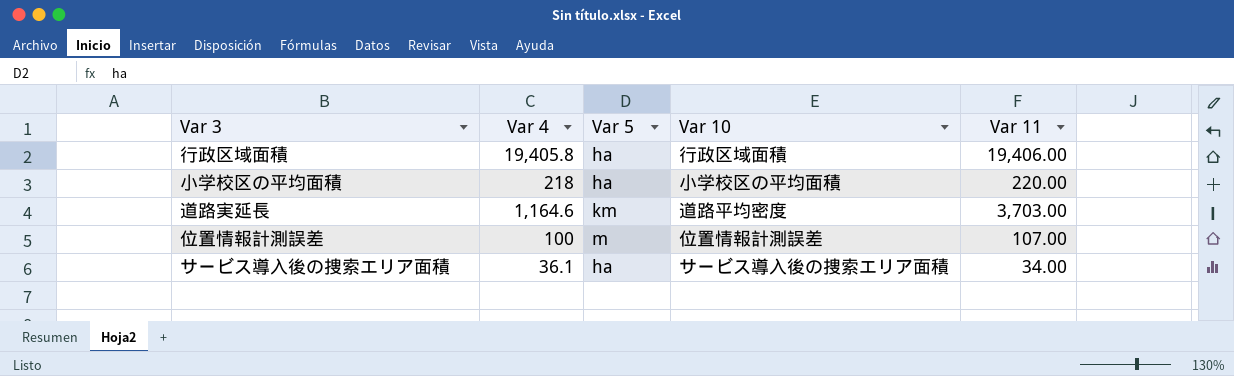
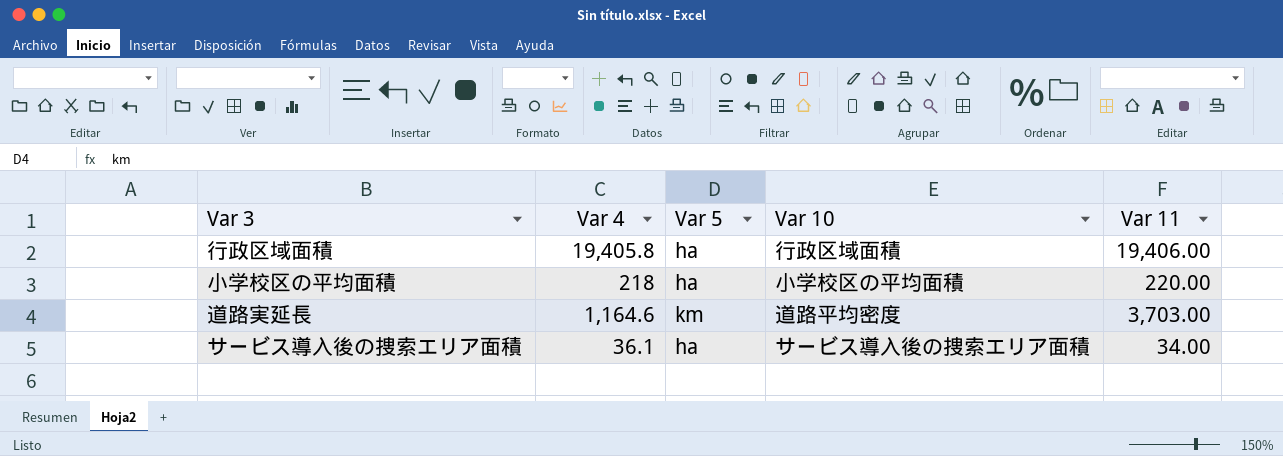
row 位置情報計測誤差: 100 | m | 位置情報計測誤差 | 107.00 -> none

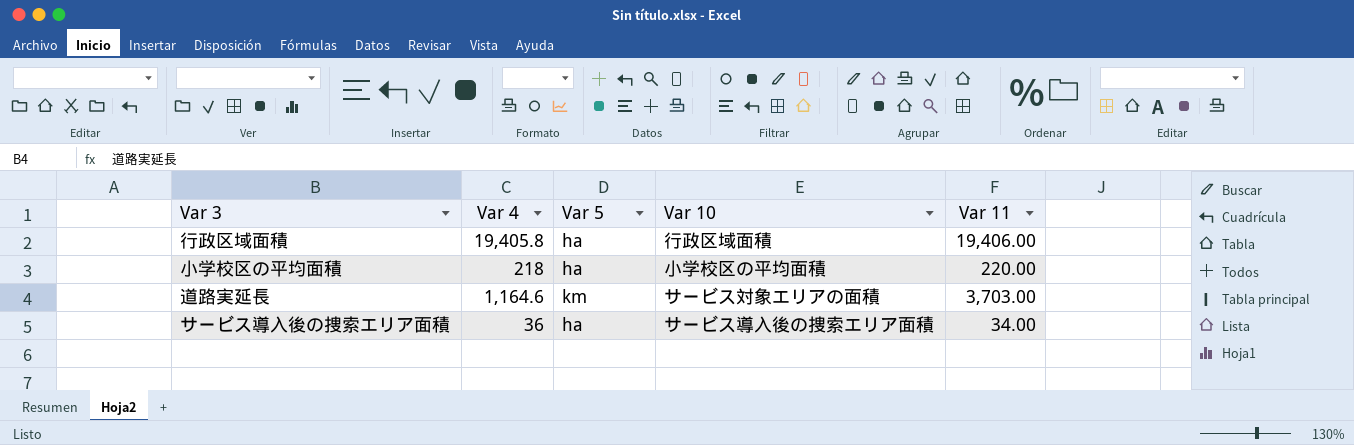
道路実延長 | Var 10: 道路平均密度 -> サービス対象エリアの面積
サービス導入後の捜索エリア面積 | Var 4: 36.1 -> 36

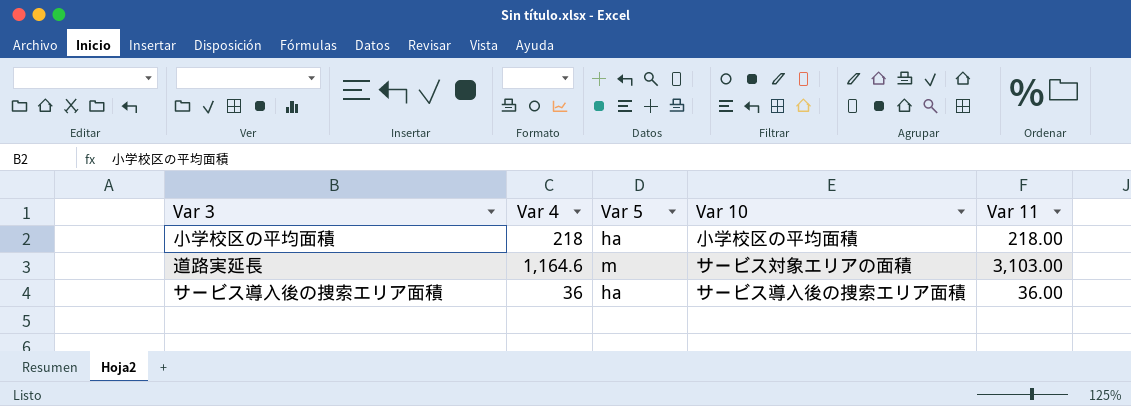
row 行政区域面積: 19,405.8 | ha | 行政区域面積 | 19,406.00 -> none
小学校区の平均面積 | Var 11: 220.00 -> 218.00
道路実延長 | Var 5: km -> m
道路実延長 | Var 11: 3,703.00 -> 3,103.00
サービス導入後の捜索エリア面積 | Var 11: 34.00 -> 36.00

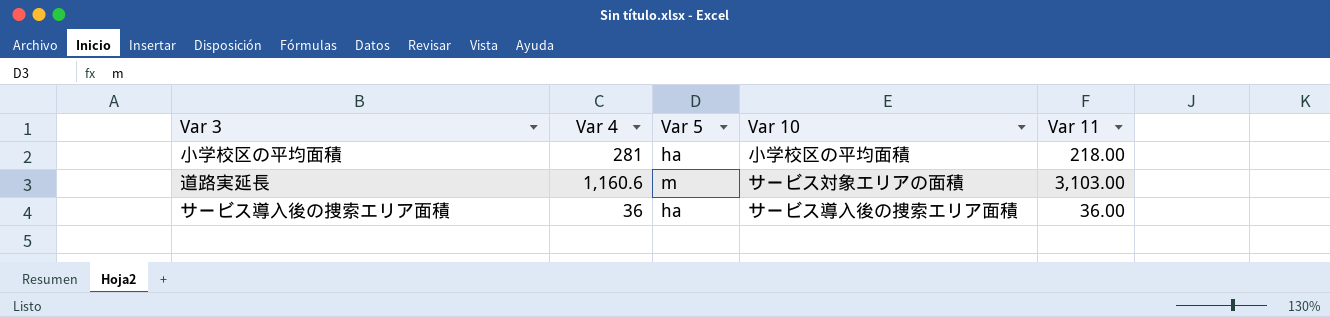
小学校区の平均面積 | Var 4: 218 -> 281
道路実延長 | Var 4: 1,164.6 -> 1,160.6

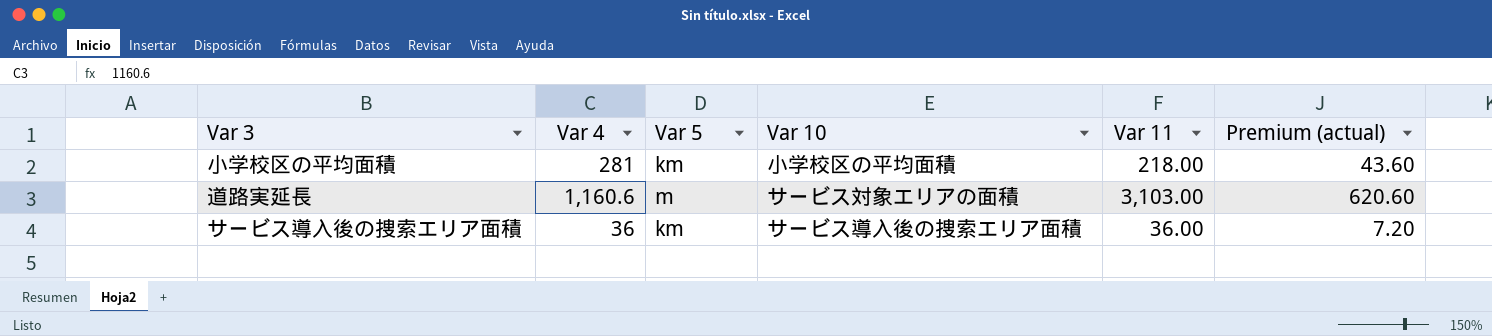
column Premium (actual) | formula: none -> [Var 11] * 0.2
小学校区の平均面積 | Var 5: ha -> km
サービス導入後の捜索エリア面積 | Var 5: ha -> km

